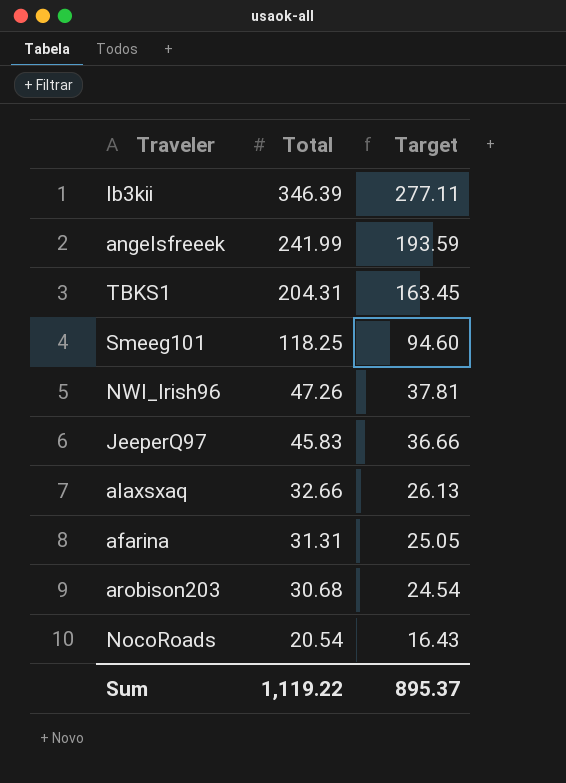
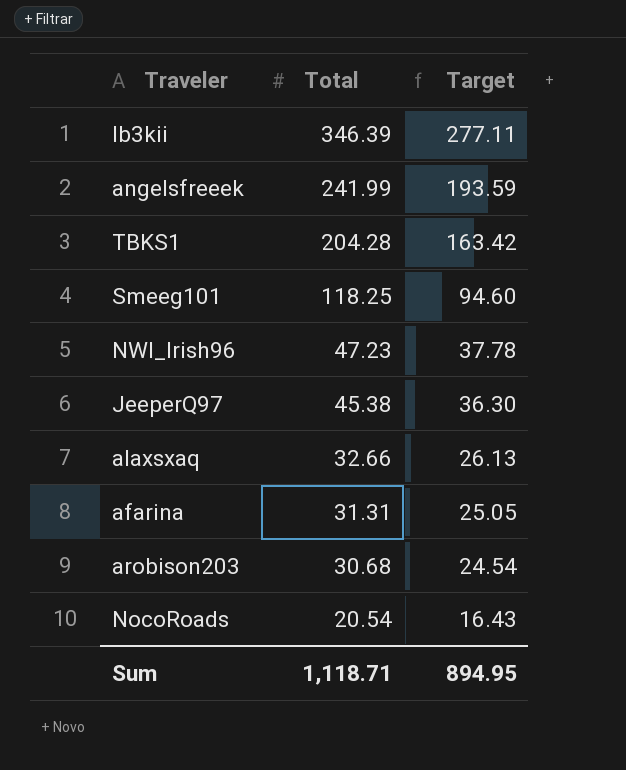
TBKS1 | Total: 204.31 -> 204.28
TBKS1 | Target: 163.45 -> 163.42
NWI_Irish96 | Total: 47.26 -> 47.23
NWI_Irish96 | Target: 37.81 -> 37.78
JeeperQ97 | Total: 45.83 -> 45.38
JeeperQ97 | Target: 36.66 -> 36.30
Sum | Total: 1,119.22 -> 1,118.71
Sum | Target: 895.37 -> 894.95

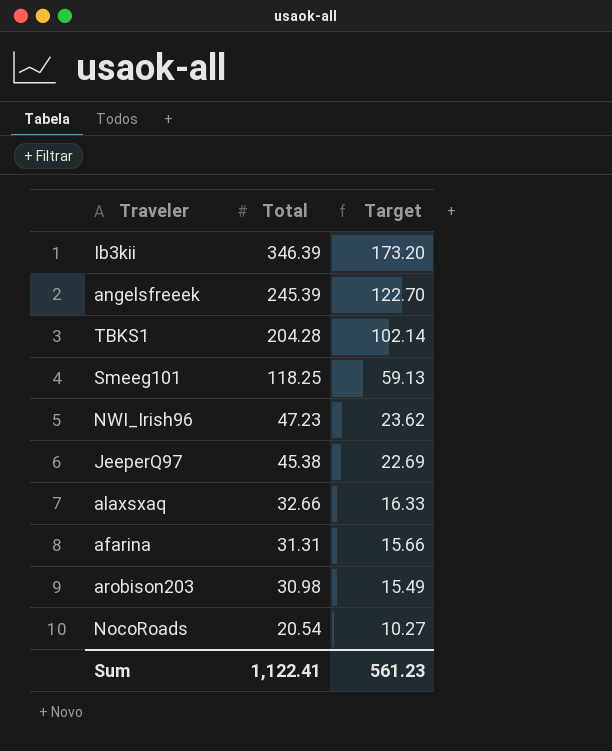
column Target | formula: [Total] * 0.8 -> [Total] * 0.5
angelsfreeek | Total: 241.99 -> 245.39
arobison203 | Total: 30.68 -> 30.98
Sum | Total: 1,118.71 -> 1,122.41
Sum | Target: 894.95 -> 561.23

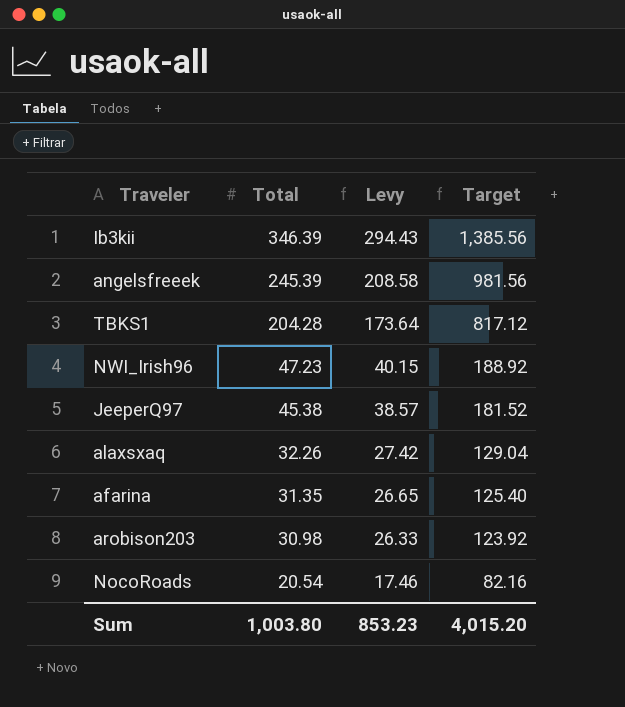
column Levy | formula: none -> [Total] * 0.85
column Target | formula: [Total] * 0.5 -> [Total] * 4
row Smeeg101: 118.25 | 59.13 -> none
alaxsxaq | Total: 32.66 -> 32.26
afarina | Total: 31.31 -> 31.35
Sum | Total: 1,122.41 -> 1,003.80
Sum | Target: 561.23 -> 4,015.20

